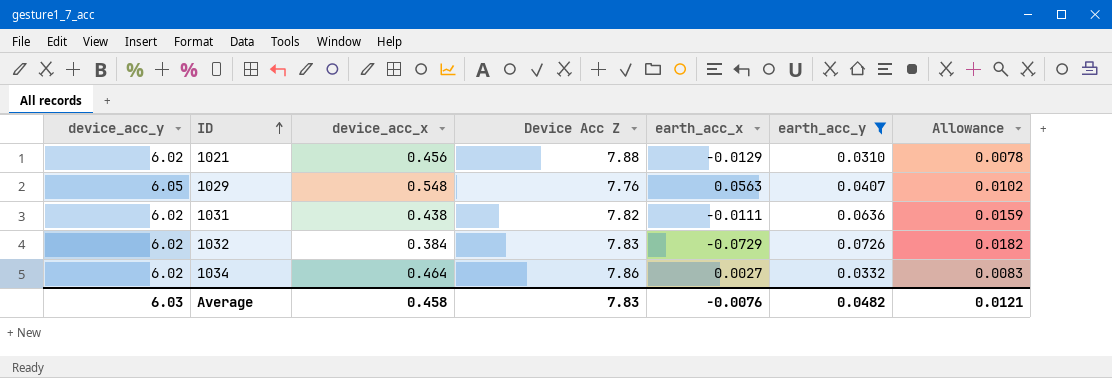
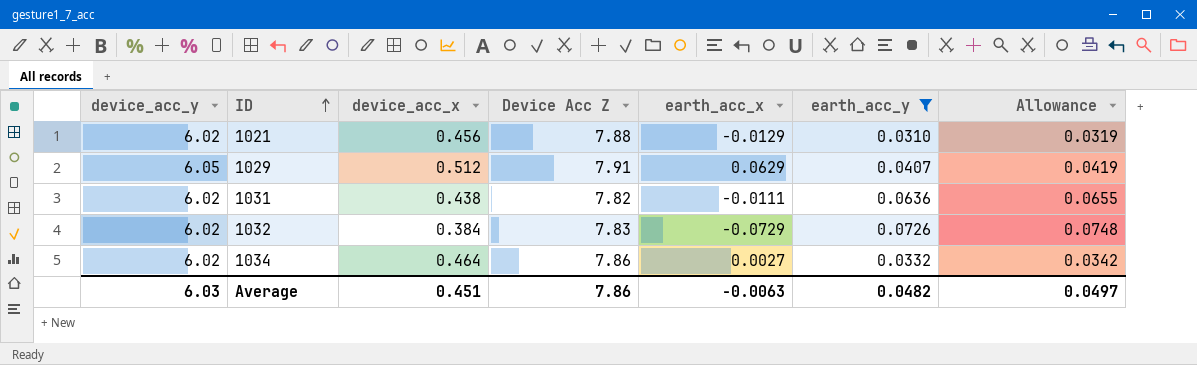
column Allowance | formula: [earth_acc_y] * 0.25 -> [earth_acc_y] * 1.03
1029 | device_acc_x: 0.548 -> 0.512
1029 | Device Acc Z: 7.76 -> 7.91
1029 | earth_acc_x: 0.0563 -> 0.0629
Average | device_acc_x: 0.458 -> 0.451
Average | Device Acc Z: 7.83 -> 7.86
Average | earth_acc_x: -0.0076 -> -0.0063
Average | Allowance: 0.0121 -> 0.0497

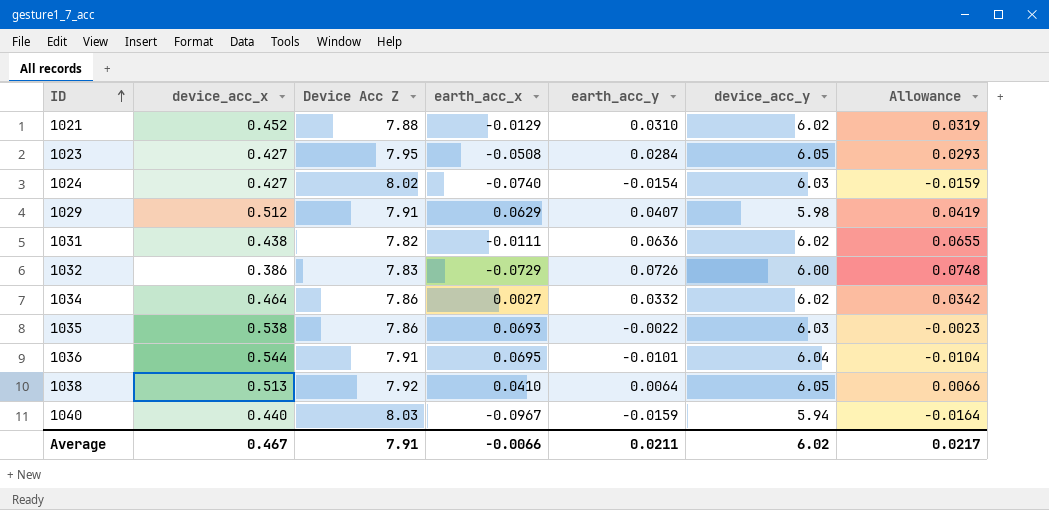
filter: earth_acc_y >= 0.0310 -> none
column device_acc_y | position: 1 -> 6
1021 | device_acc_x: 0.456 -> 0.452
1029 | device_acc_y: 6.05 -> 5.98
1032 | device_acc_x: 0.384 -> 0.386
1032 | device_acc_y: 6.02 -> 6.00
Average | device_acc_x: 0.451 -> 0.467
Average | Device Acc Z: 7.86 -> 7.91
Average | earth_acc_x: -0.0063 -> -0.0066
Average | earth_acc_y: 0.0482 -> 0.0211
Average | device_acc_y: 6.03 -> 6.02
Average | Allowance: 0.0497 -> 0.0217

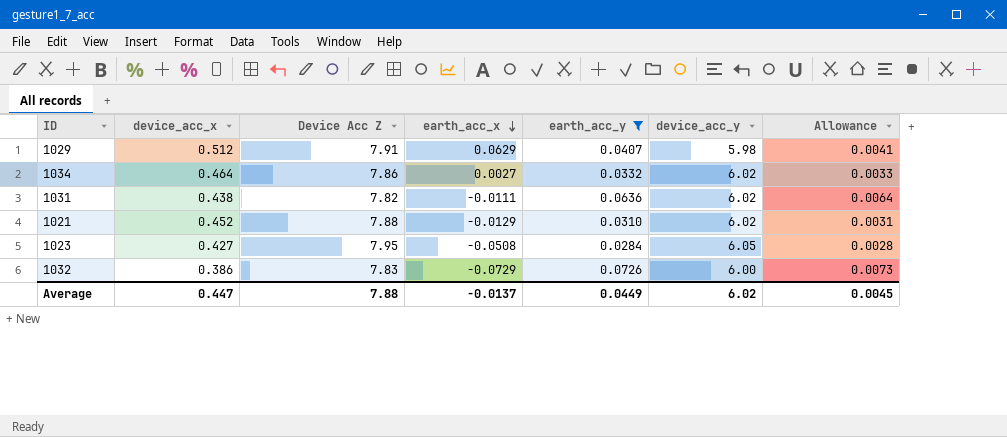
filter: none -> earth_acc_y >= 0.0284
row order: ID ascending -> earth_acc_x descending
column Allowance | formula: [earth_acc_y] * 1.03 -> [earth_acc_y] * 0.1
Average | device_acc_x: 0.467 -> 0.447
Average | Device Acc Z: 7.91 -> 7.88
Average | earth_acc_x: -0.0066 -> -0.0137
Average | earth_acc_y: 0.0211 -> 0.0449
Average | Allowance: 0.0217 -> 0.0045

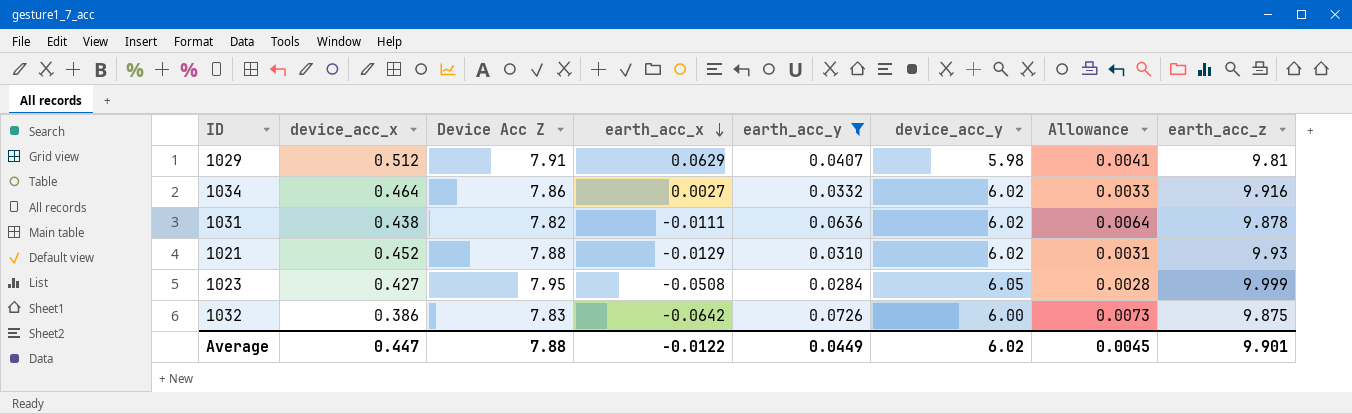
column earth_acc_z | position: none -> 8
1032 | earth_acc_x: -0.0729 -> -0.0642
Average | earth_acc_x: -0.0137 -> -0.0122

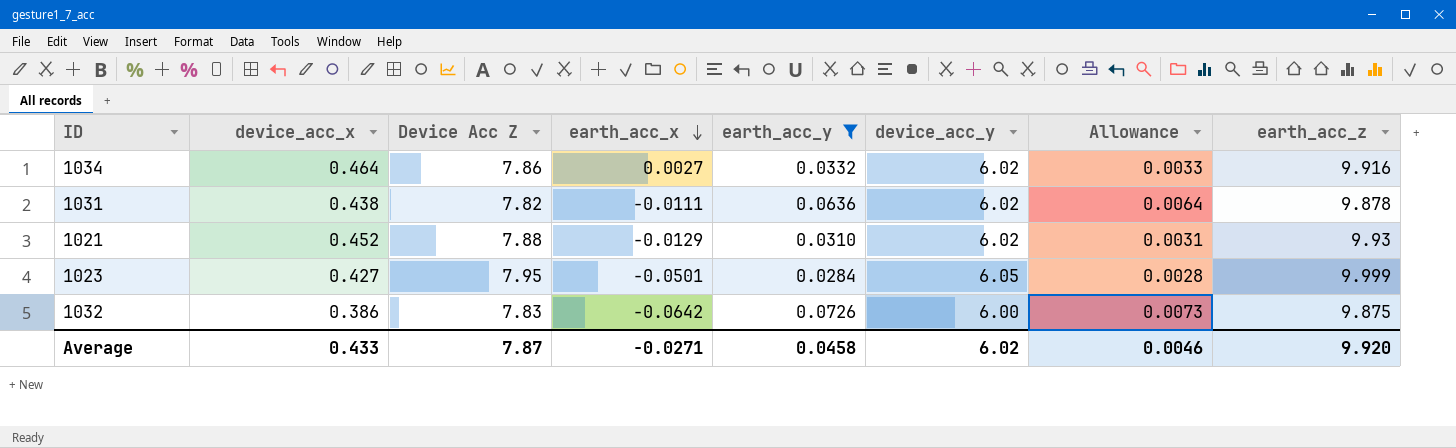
row 1029: 0.512 | 7.91 | 0.0629 | 0.0407 | 5.98 | 0.0041 | 9.81 -> none
1023 | earth_acc_x: -0.0508 -> -0.0501
Average | device_acc_x: 0.447 -> 0.433
Average | Device Acc Z: 7.88 -> 7.87
Average | earth_acc_x: -0.0122 -> -0.0271
Average | earth_acc_y: 0.0449 -> 0.0458
Average | Allowance: 0.0045 -> 0.0046
Average | earth_acc_z: 9.901 -> 9.920

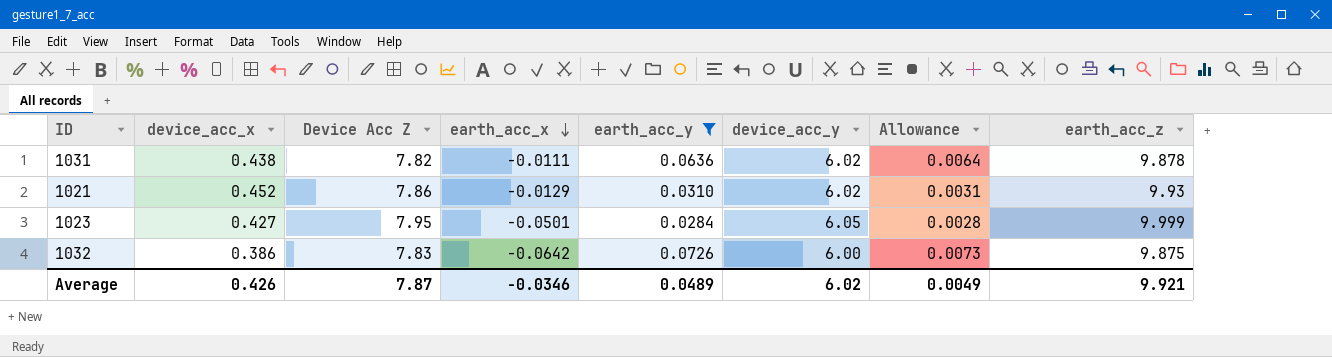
row 1034: 0.464 | 7.86 | 0.0027 | 0.0332 | 6.02 | 0.0033 | 9.916 -> none
1021 | Device Acc Z: 7.88 -> 7.86
Average | device_acc_x: 0.433 -> 0.426
Average | earth_acc_x: -0.0271 -> -0.0346
Average | earth_acc_y: 0.0458 -> 0.0489
Average | Allowance: 0.0046 -> 0.0049
Average | earth_acc_z: 9.920 -> 9.921

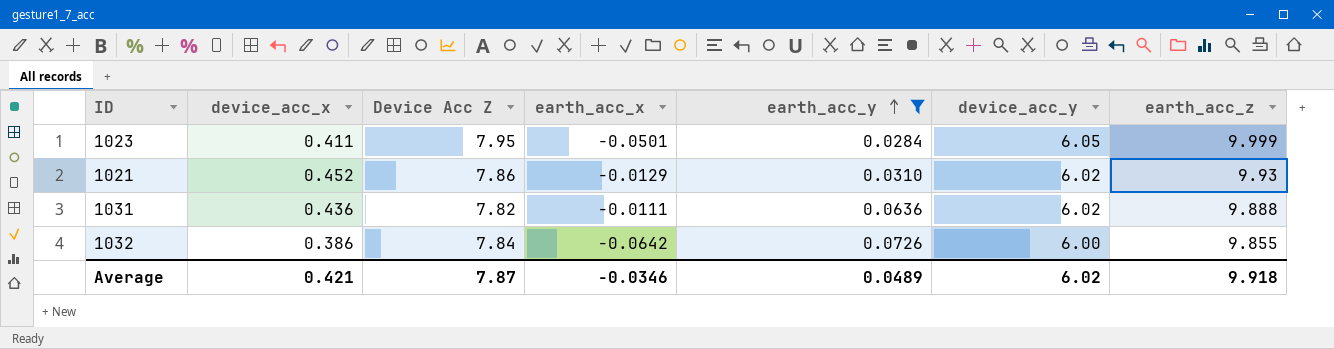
row order: earth_acc_x descending -> earth_acc_y ascending
column Allowance | formula: [earth_acc_y] * 0.1 -> none
1023 | device_acc_x: 0.427 -> 0.411
1031 | device_acc_x: 0.438 -> 0.436
1031 | earth_acc_z: 9.878 -> 9.888
1032 | Device Acc Z: 7.83 -> 7.84
1032 | earth_acc_z: 9.875 -> 9.855
Average | device_acc_x: 0.426 -> 0.421
Average | earth_acc_z: 9.921 -> 9.918

